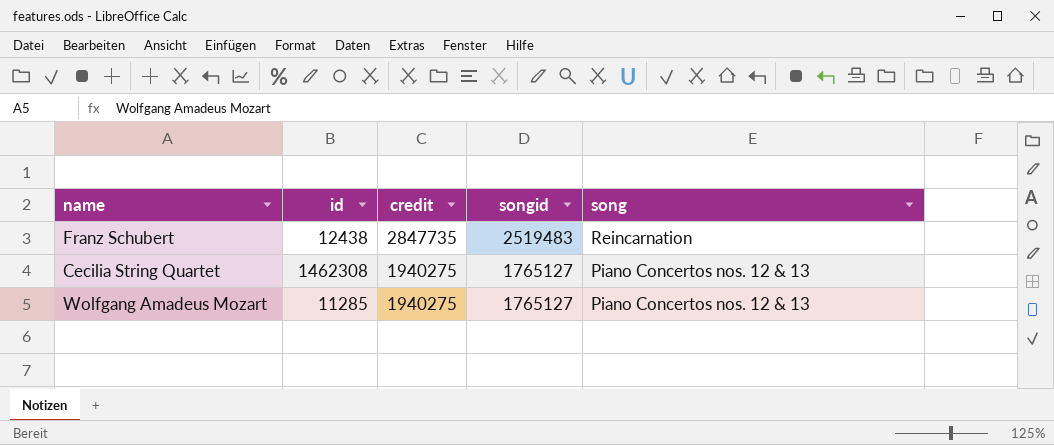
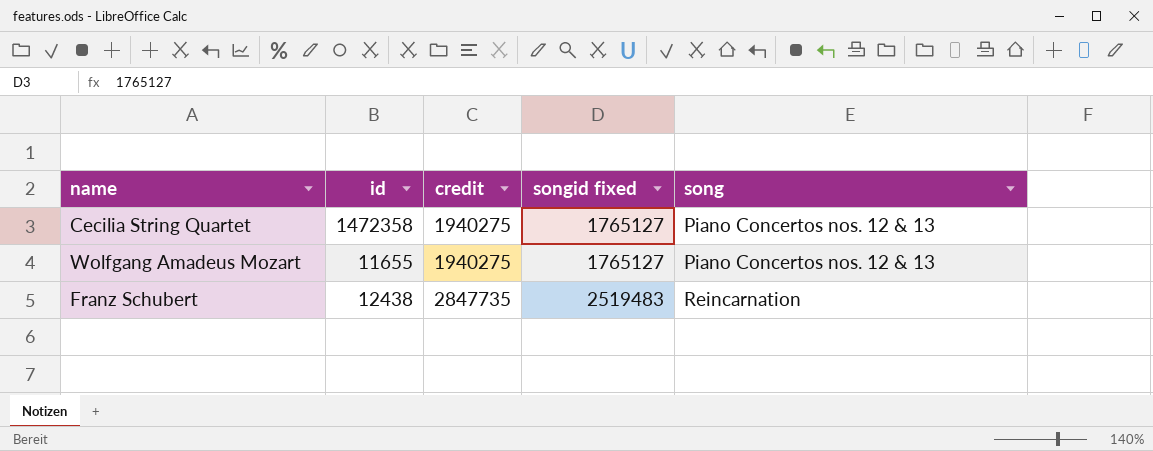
row order: credit descending -> credit ascending
column name: songid -> songid fixed
Cecilia String Quartet | id: 1462308 -> 1472358
Wolfgang Amadeus Mozart | id: 11285 -> 11655

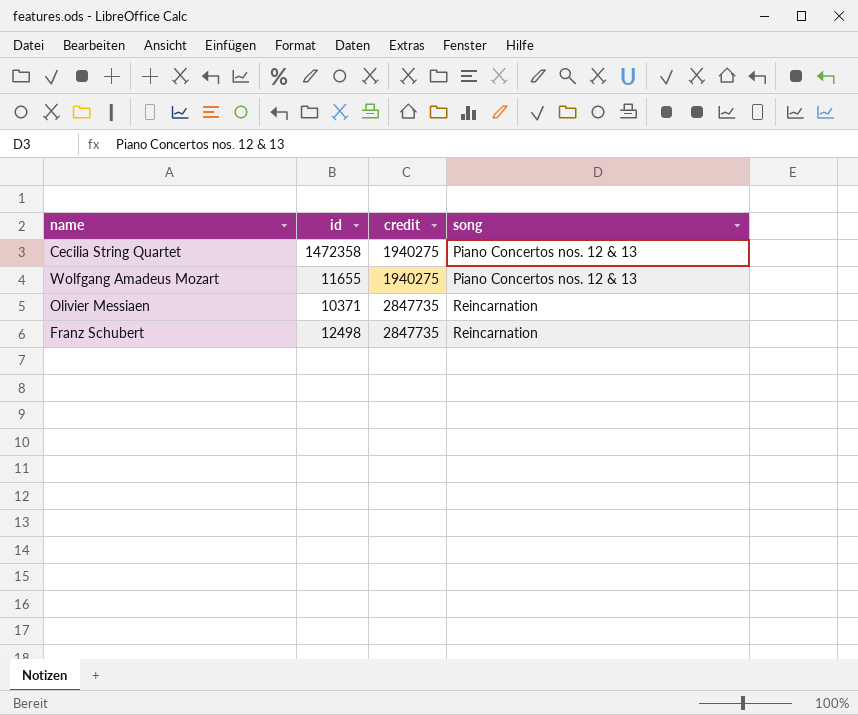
column songid fixed | position: 4 -> none
row Olivier Messiaen: none -> 10371 | 2847735 | Reincarnation
Franz Schubert | id: 12438 -> 12498

